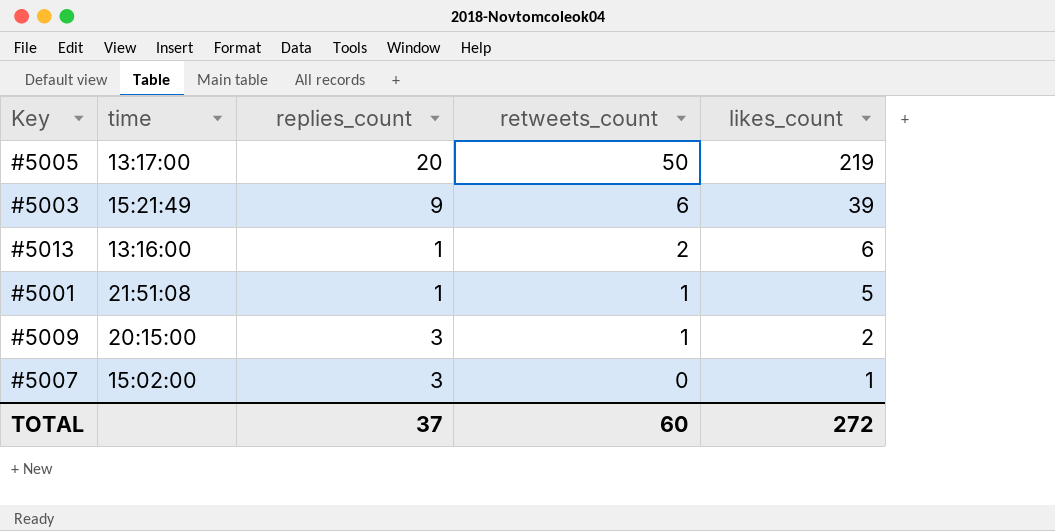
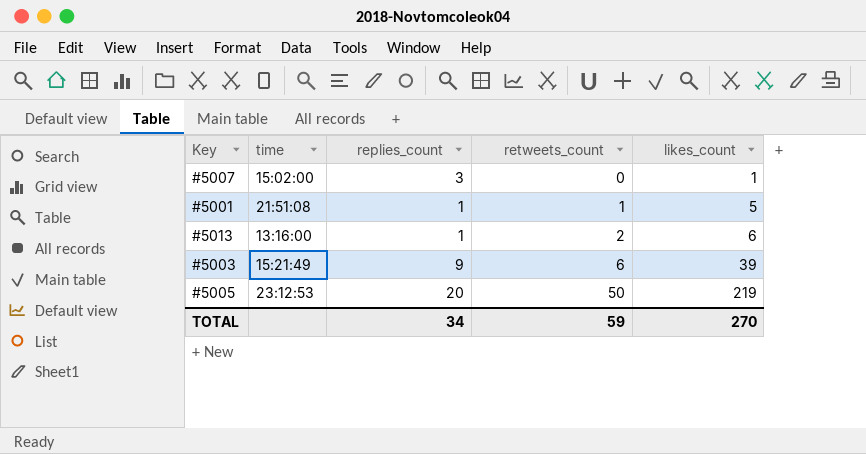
row order: retweets_count descending -> retweets_count ascending
row #5009: 20:15:00 | 3 | 1 | 2 -> none
#5005 | time: 13:17:00 -> 23:12:53
TOTAL | replies_count: 37 -> 34
TOTAL | retweets_count: 60 -> 59
TOTAL | likes_count: 272 -> 270

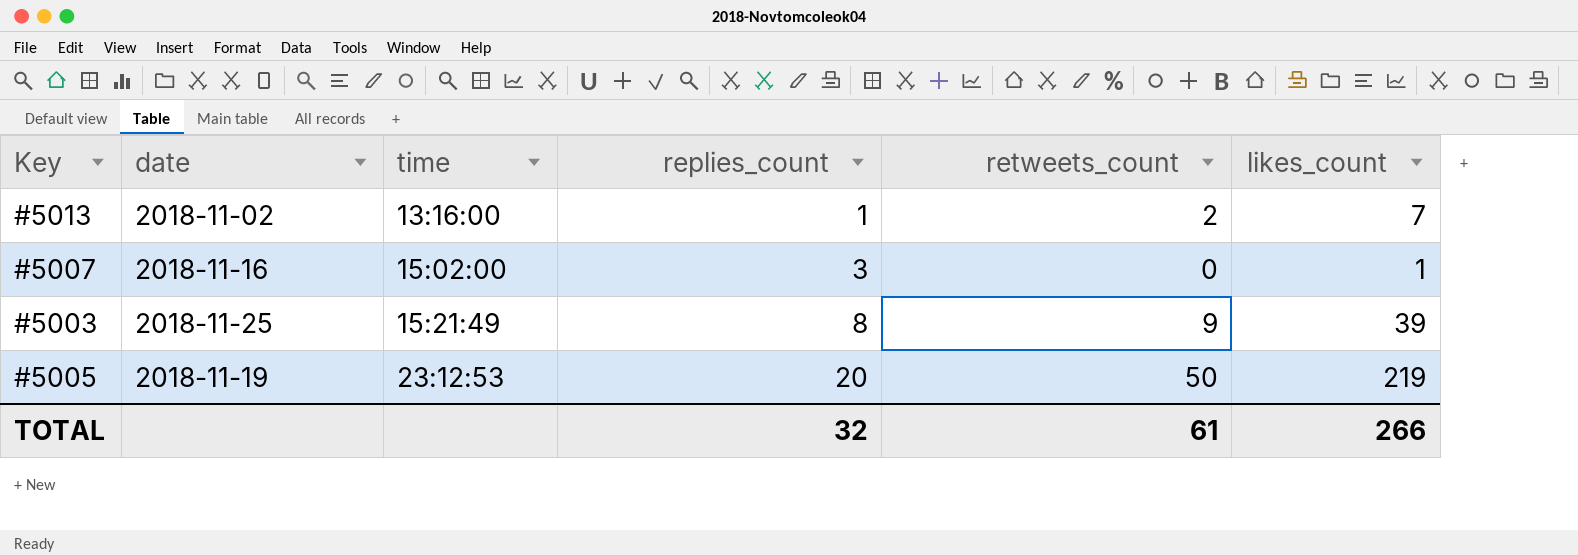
row order: retweets_count ascending -> time ascending
column date | position: none -> 2
row #5001: 21:51:08 | 1 | 1 | 5 -> none
#5013 | likes_count: 6 -> 7
#5003 | replies_count: 9 -> 8
#5003 | retweets_count: 6 -> 9
TOTAL | replies_count: 34 -> 32
TOTAL | retweets_count: 59 -> 61
TOTAL | likes_count: 270 -> 266

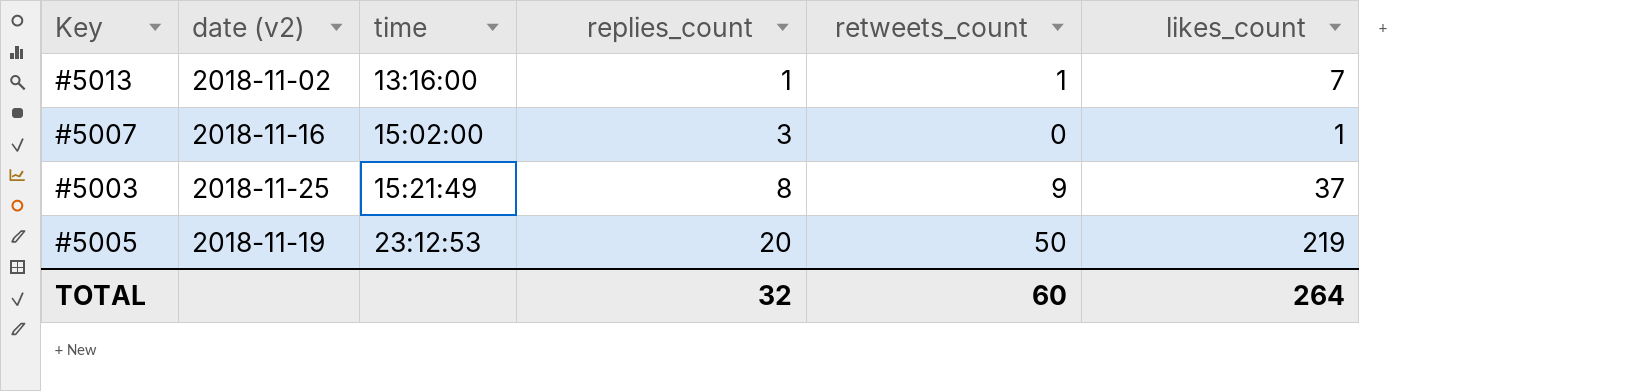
column name: date -> date (v2)
#5013 | retweets_count: 2 -> 1
#5003 | likes_count: 39 -> 37
TOTAL | retweets_count: 61 -> 60
TOTAL | likes_count: 266 -> 264

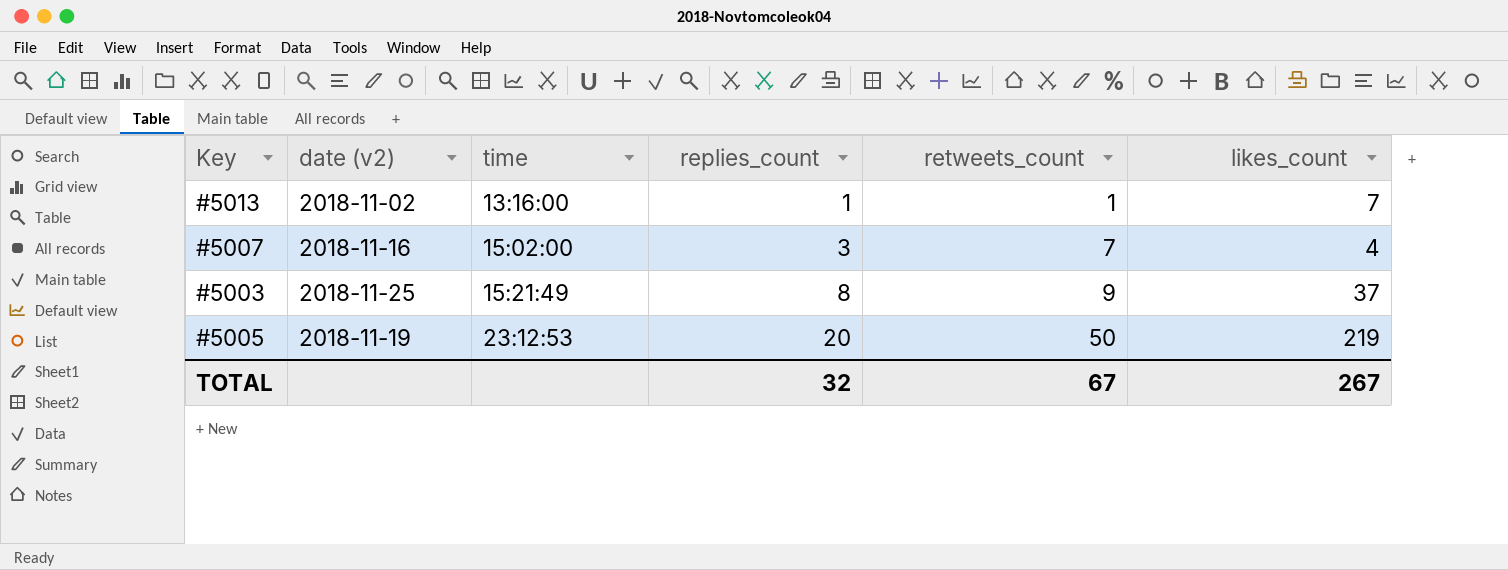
#5007 | retweets_count: 0 -> 7
#5007 | likes_count: 1 -> 4
TOTAL | retweets_count: 60 -> 67
TOTAL | likes_count: 264 -> 267

